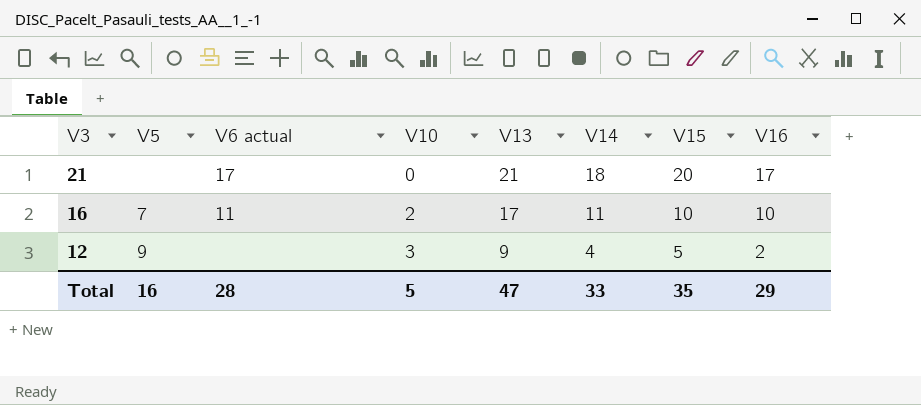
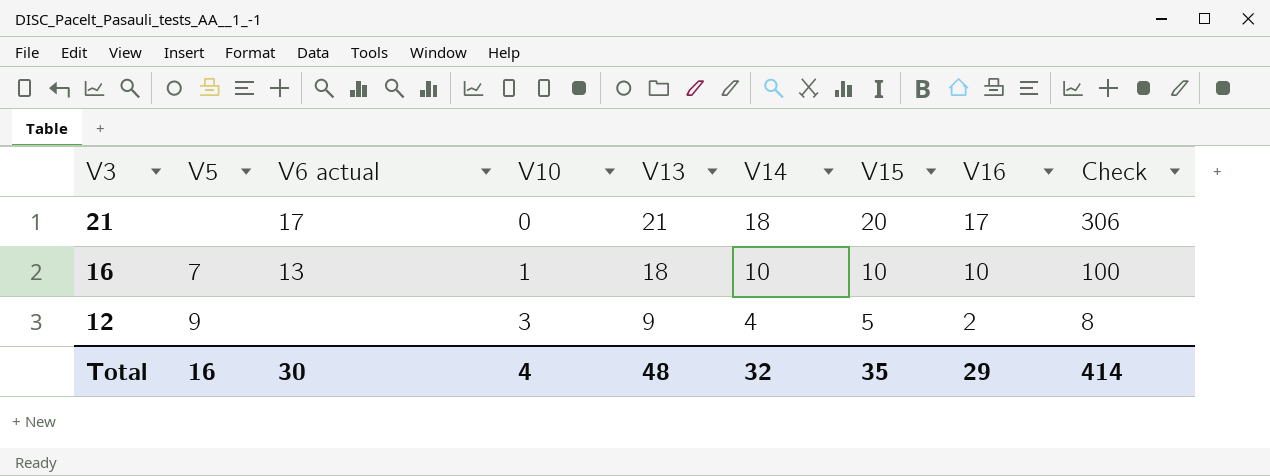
column Check | formula: none -> [V14] * [V16]
16 | V6 actual: 11 -> 13
16 | V10: 2 -> 1
16 | V13: 17 -> 18
16 | V14: 11 -> 10
Total | V6 actual: 28 -> 30
Total | V10: 5 -> 4
Total | V13: 47 -> 48
Total | V14: 33 -> 32

